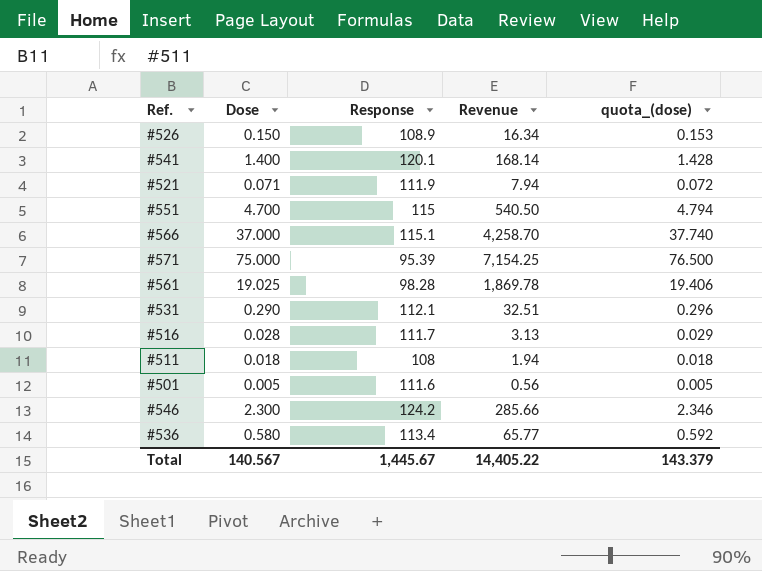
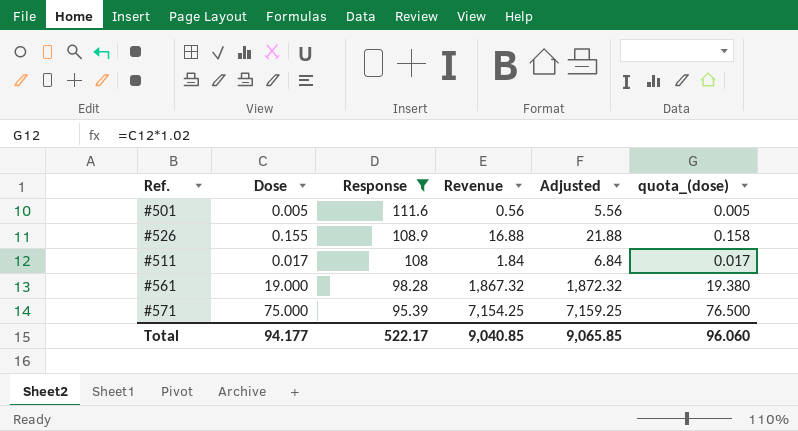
filter: none -> Response <= 111.6
row order: none -> Response descending
column Adjusted | formula: none -> [Revenue] + 5
#526 | Dose: 0.150 -> 0.155
#526 | Revenue: 16.34 -> 16.88
#526 | quota_(dose): 0.153 -> 0.158
#511 | Dose: 0.018 -> 0.017
#511 | Revenue: 1.94 -> 1.84
#511 | quota_(dose): 0.018 -> 0.017
#561 | Dose: 19.025 -> 19.000
#561 | Revenue: 1,869.78 -> 1,867.32
#561 | quota_(dose): 19.406 -> 19.380
Total | Dose: 140.567 -> 94.177
Total | Response: 1,445.67 -> 522.17
Total | Revenue: 14,405.22 -> 9,040.85
Total | quota_(dose): 143.379 -> 96.060

